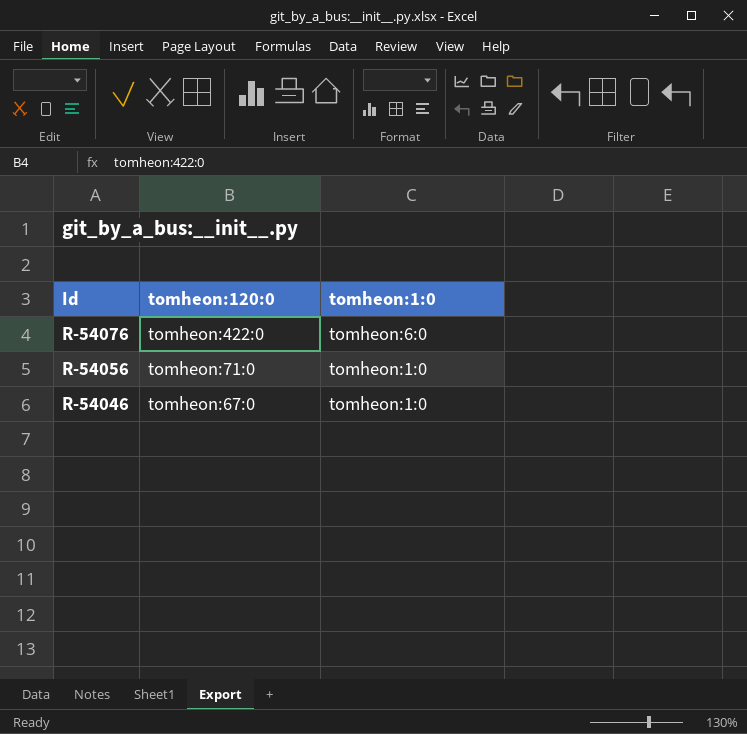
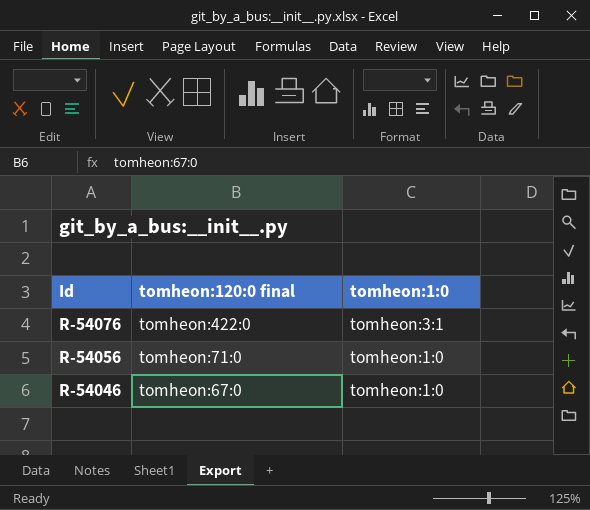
column name: tomheon:120:0 -> tomheon:120:0 final
R-54076 | tomheon:1:0: tomheon:6:0 -> tomheon:3:1

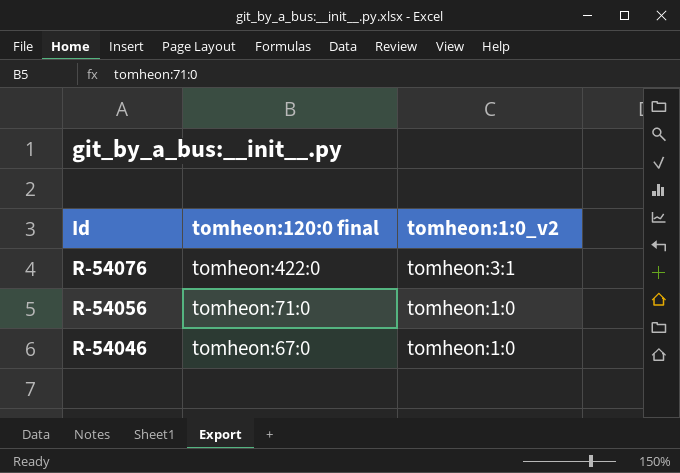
column name: tomheon:1:0 -> tomheon:1:0_v2

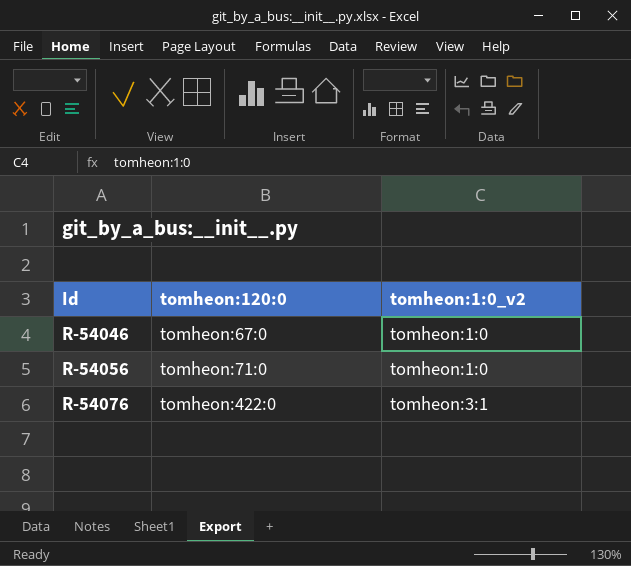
row order: Id descending -> Id ascending
column name: tomheon:120:0 final -> tomheon:120:0

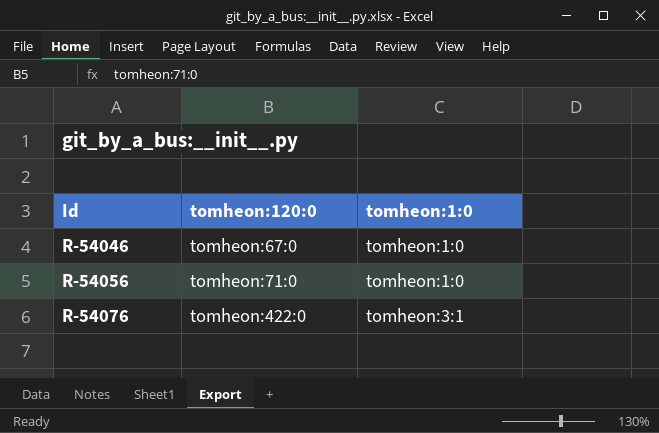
column name: tomheon:1:0_v2 -> tomheon:1:0

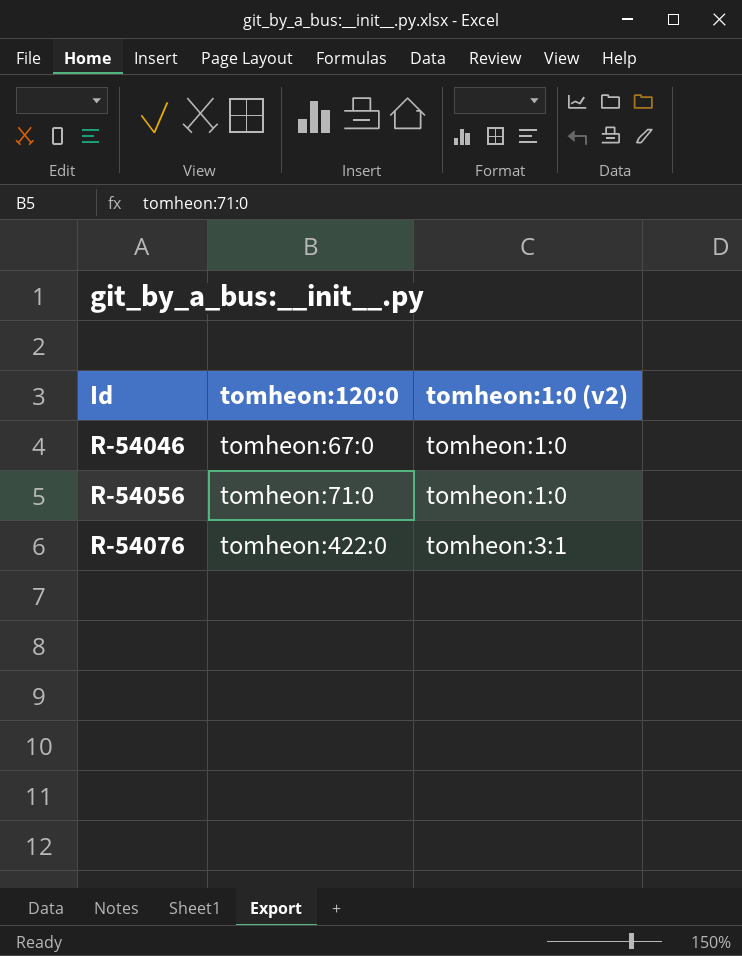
column name: tomheon:1:0 -> tomheon:1:0 (v2)

